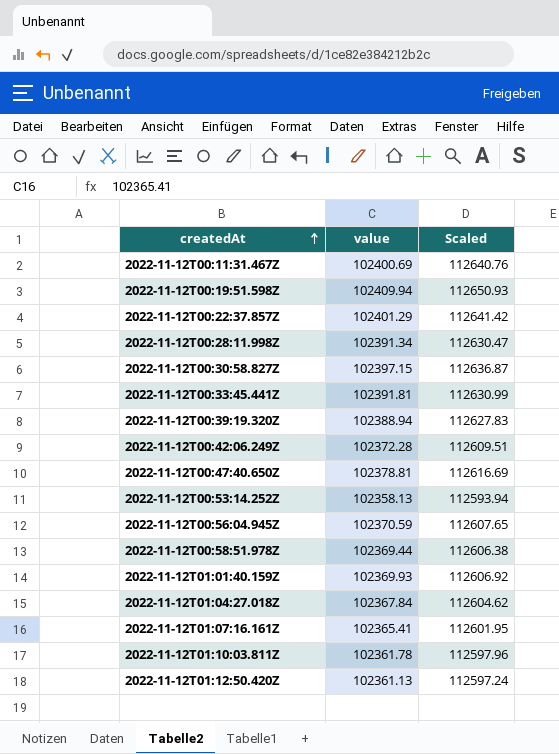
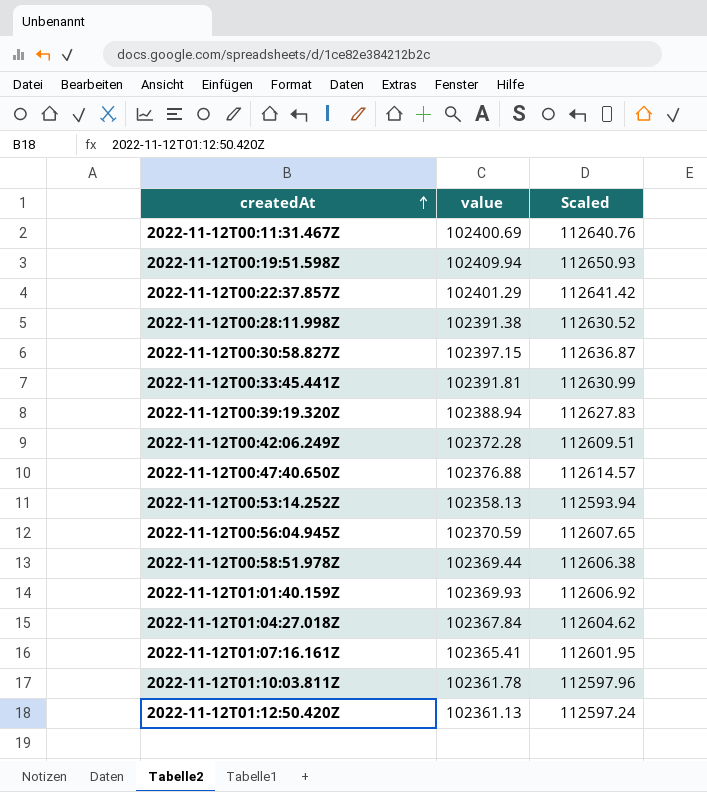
2022-11-12T00:28:11.998Z | value: 102391.34 -> 102391.38
2022-11-12T00:28:11.998Z | Scaled: 112630.47 -> 112630.52
2022-11-12T00:47:40.650Z | value: 102378.81 -> 102376.88
2022-11-12T00:47:40.650Z | Scaled: 112616.69 -> 112614.57

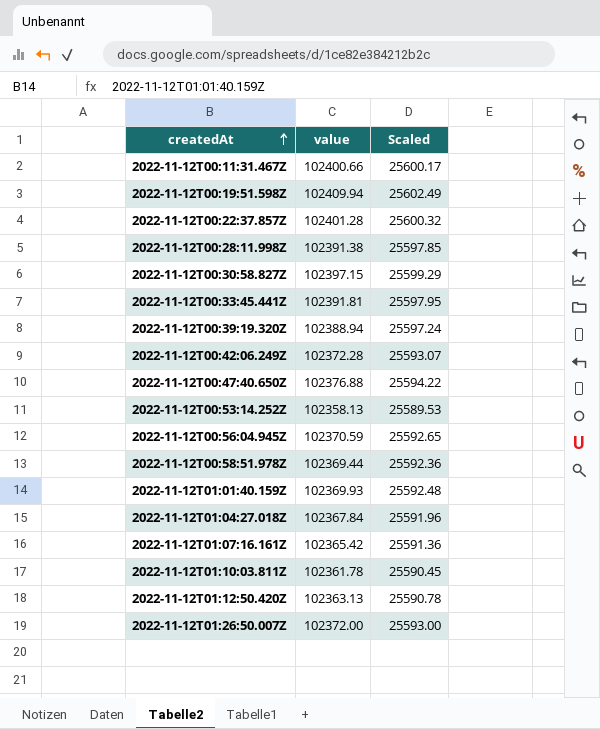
column Scaled | formula: [value] * 1.1 -> [value] * 0.25
2022-11-12T00:11:31.467Z | value: 102400.69 -> 102400.66
2022-11-12T00:22:37.857Z | value: 102401.29 -> 102401.28
2022-11-12T01:07:16.161Z | value: 102365.41 -> 102365.42
2022-11-12T01:12:50.420Z | value: 102361.13 -> 102363.13
row 2022-11-12T01:26:50.007Z: none -> 102372.00 | 25593.00

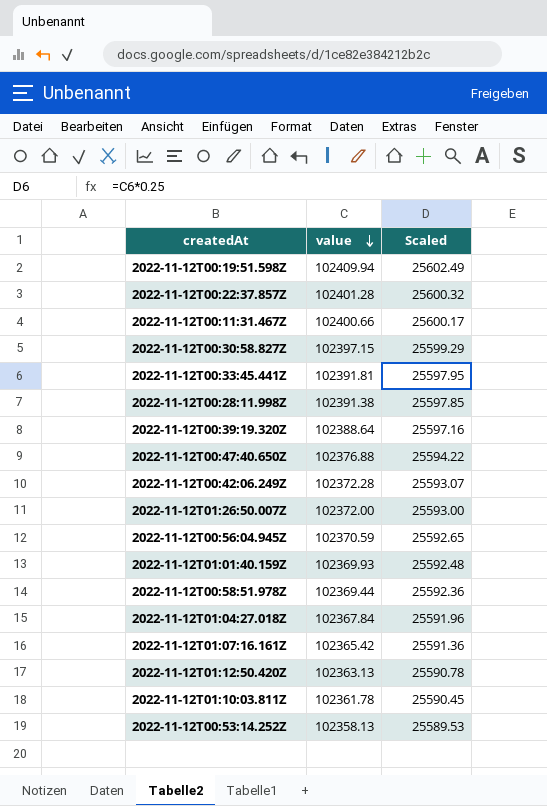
row order: createdAt ascending -> value descending
2022-11-12T00:39:19.320Z | value: 102388.94 -> 102388.64
2022-11-12T00:39:19.320Z | Scaled: 25597.24 -> 25597.16

